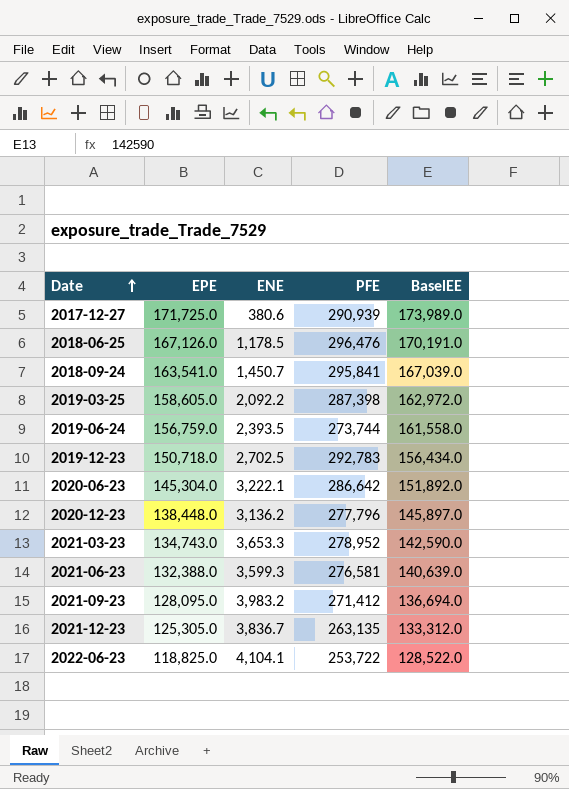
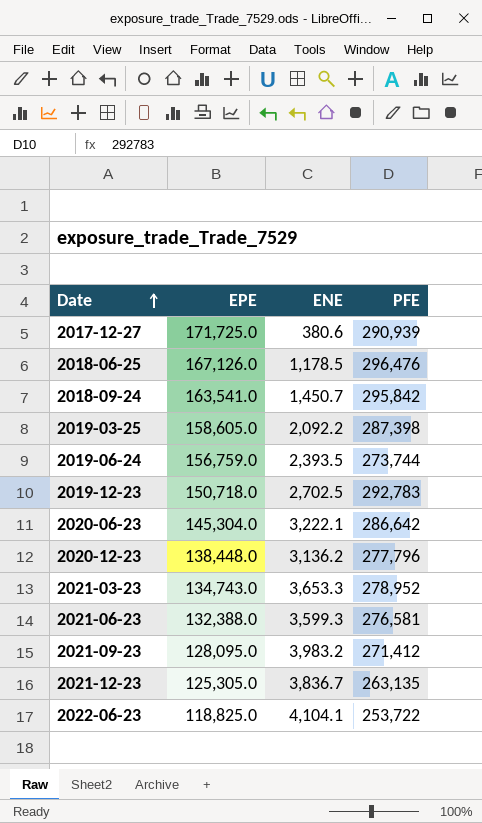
column BaselEE | position: 5 -> none
2018-09-24 | PFE: 295,841 -> 295,842

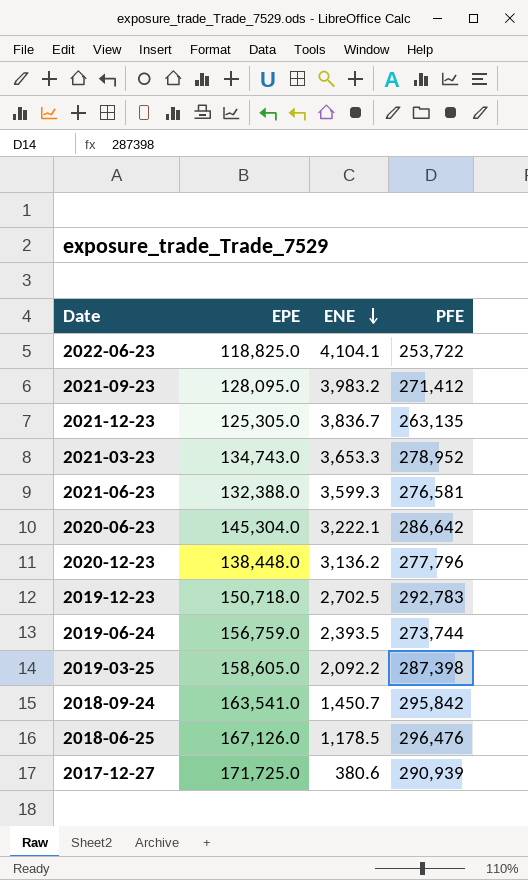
row order: Date ascending -> ENE descending

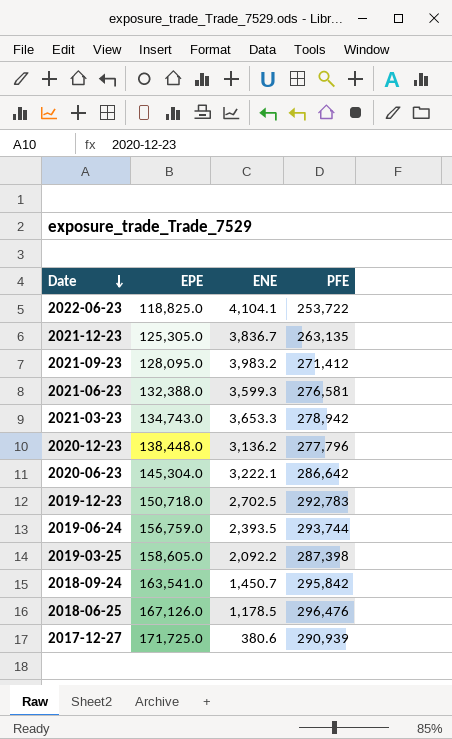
row order: ENE descending -> Date descending
2021-03-23 | PFE: 278,952 -> 278,942
2019-06-24 | PFE: 273,744 -> 293,744

